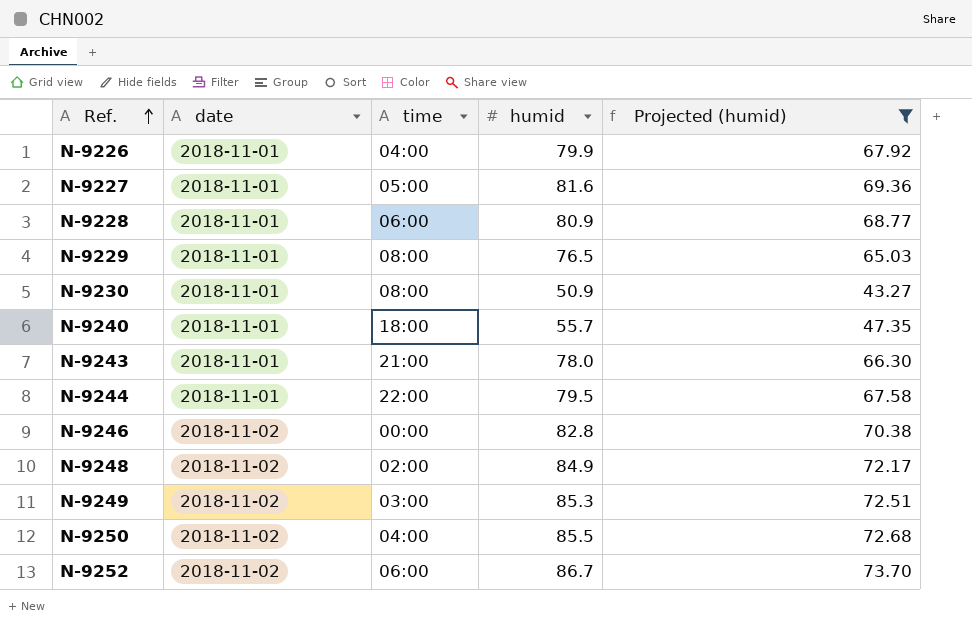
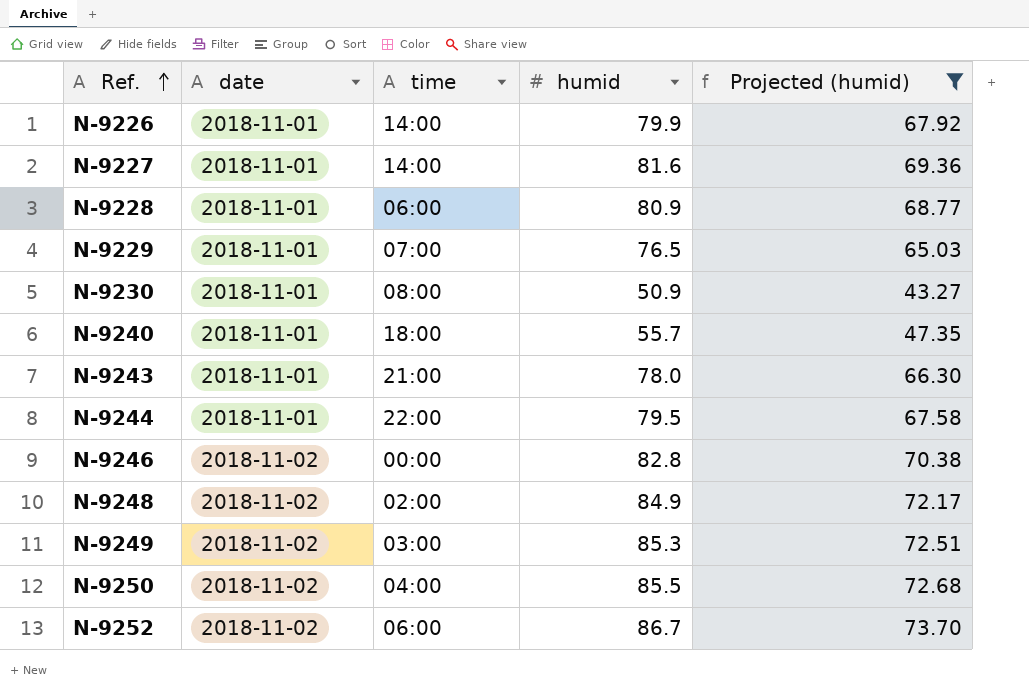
N-9226 | time: 04:00 -> 14:00
N-9227 | time: 05:00 -> 14:00
N-9229 | time: 08:00 -> 07:00

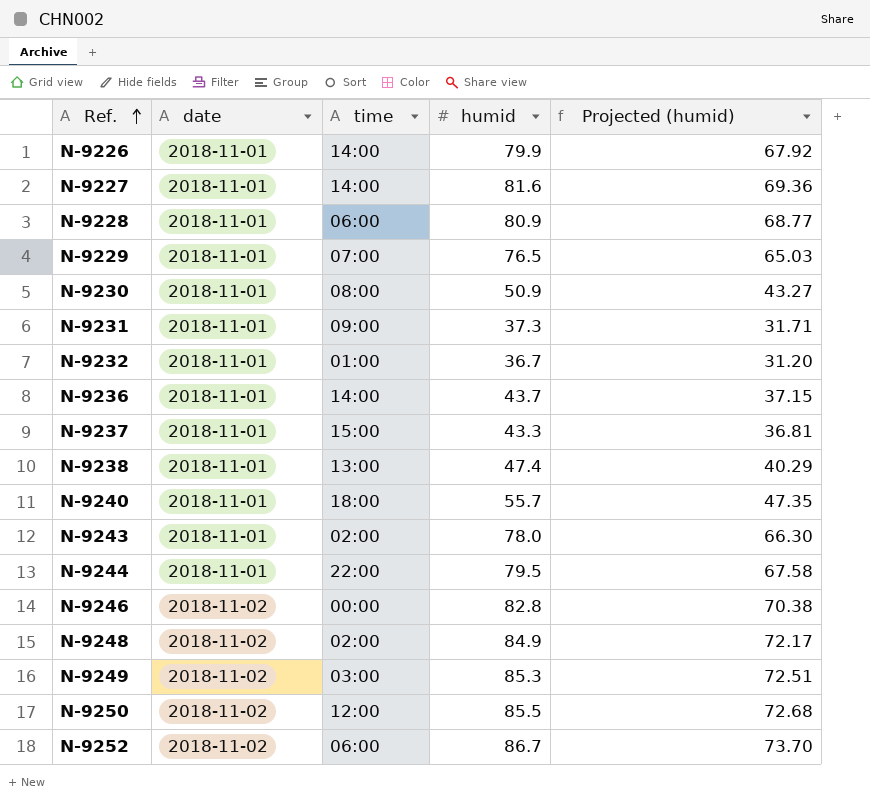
filter: Projected (humid) >= 43.27 -> none
N-9243 | time: 21:00 -> 02:00
N-9250 | time: 04:00 -> 12:00

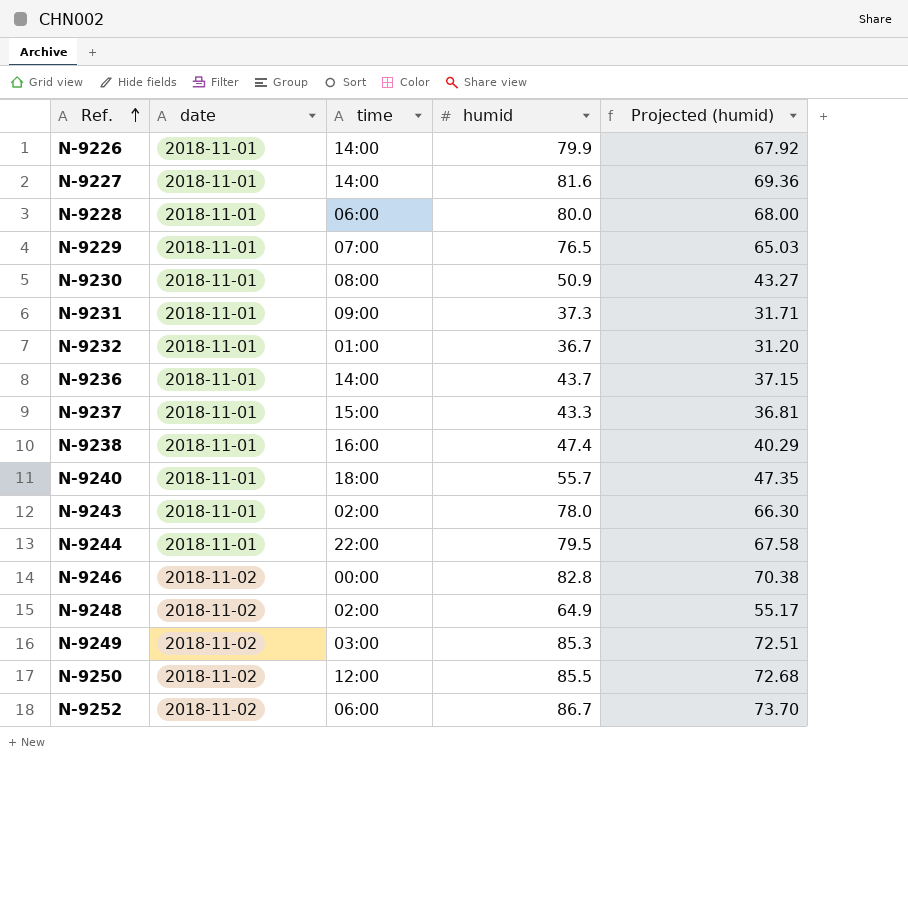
N-9228 | humid: 80.9 -> 80.0
N-9228 | Projected (humid): 68.77 -> 68.00
N-9238 | time: 13:00 -> 16:00
N-9248 | humid: 84.9 -> 64.9
N-9248 | Projected (humid): 72.17 -> 55.17

